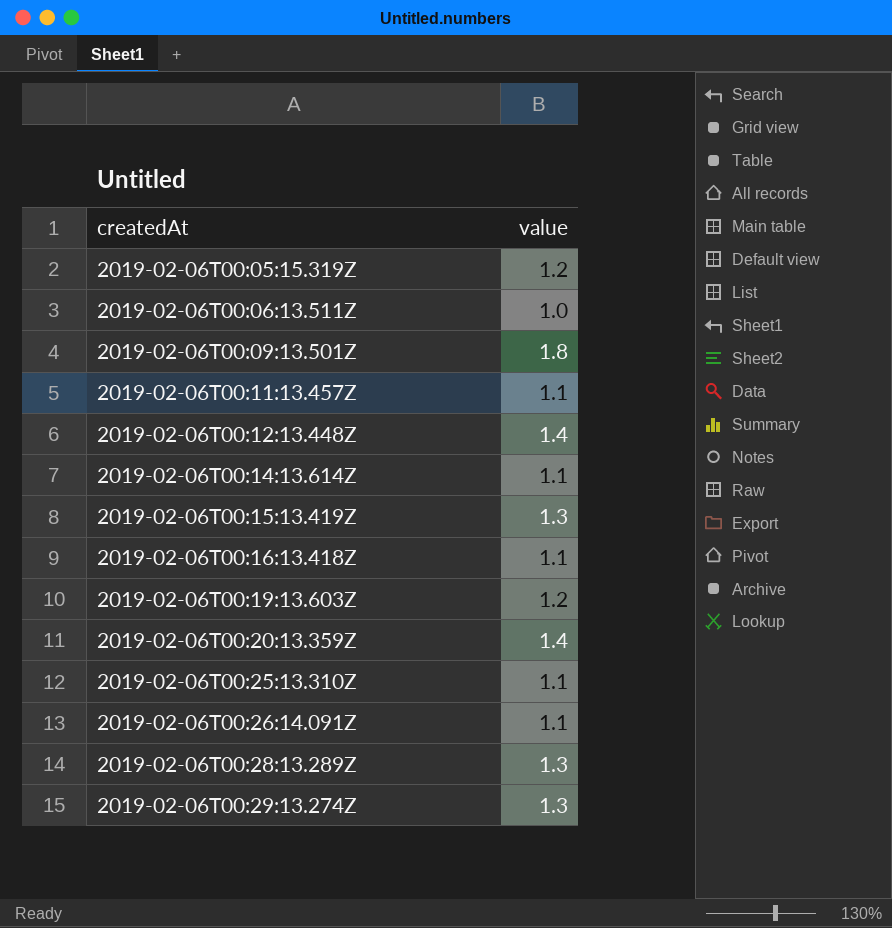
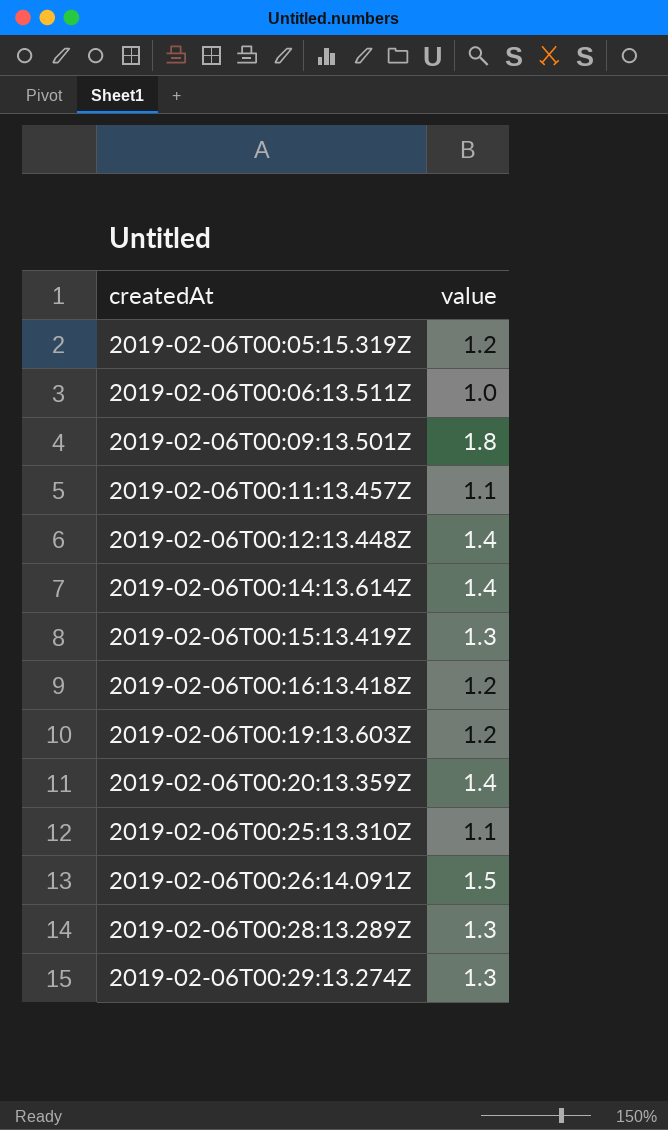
2019-02-06T00:14:13.614Z | value: 1.1 -> 1.4
2019-02-06T00:16:13.418Z | value: 1.1 -> 1.2
2019-02-06T00:26:14.091Z | value: 1.1 -> 1.5

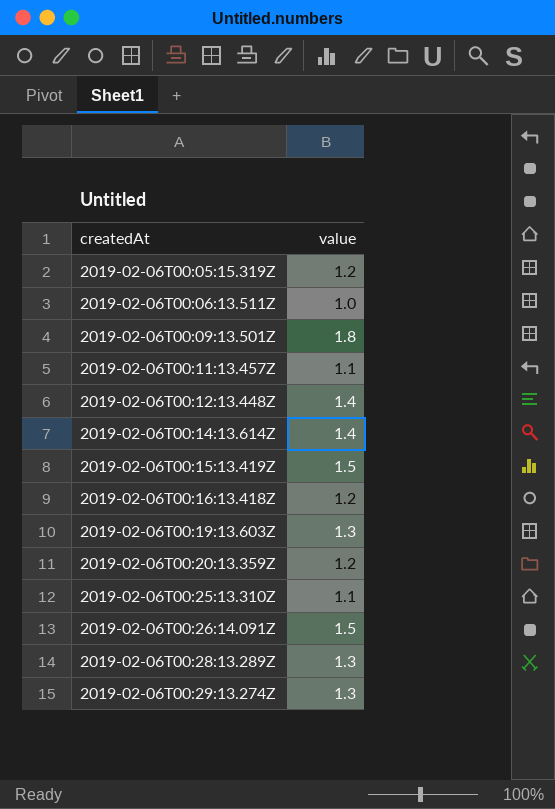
2019-02-06T00:15:13.419Z | value: 1.3 -> 1.5
2019-02-06T00:19:13.603Z | value: 1.2 -> 1.3
2019-02-06T00:20:13.359Z | value: 1.4 -> 1.2

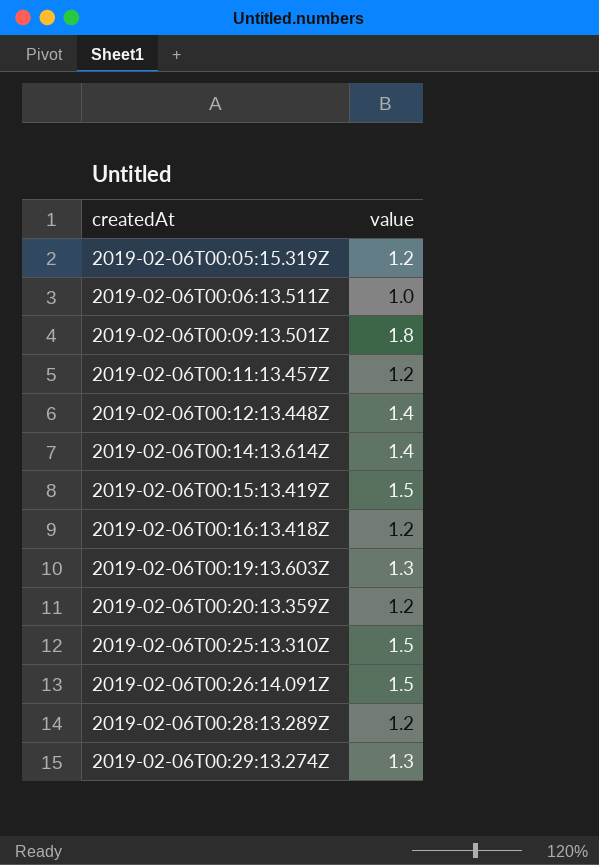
2019-02-06T00:11:13.457Z | value: 1.1 -> 1.2
2019-02-06T00:25:13.310Z | value: 1.1 -> 1.5
2019-02-06T00:28:13.289Z | value: 1.3 -> 1.2

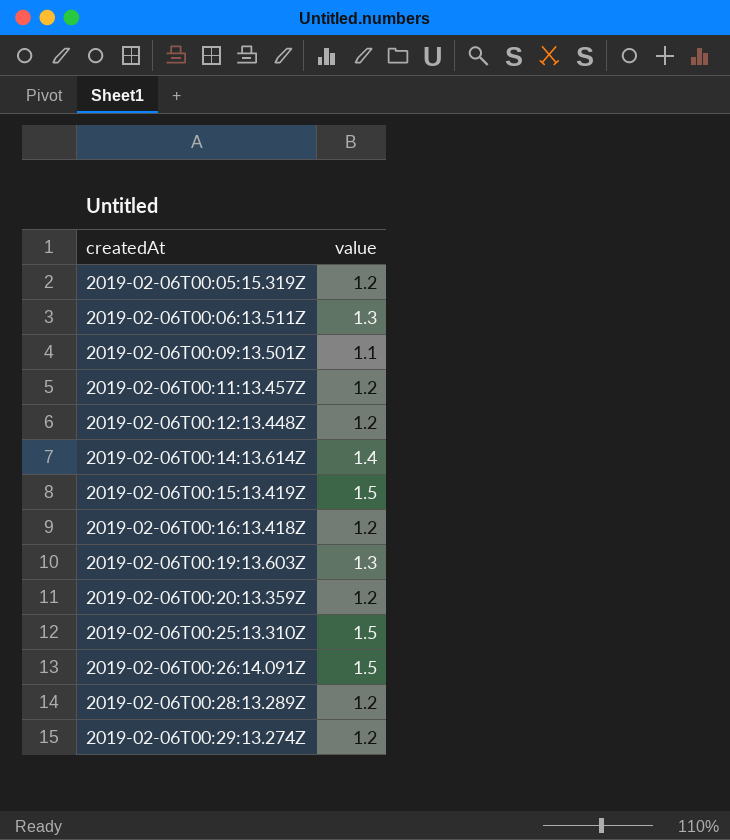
2019-02-06T00:06:13.511Z | value: 1.0 -> 1.3
2019-02-06T00:09:13.501Z | value: 1.8 -> 1.1
2019-02-06T00:12:13.448Z | value: 1.4 -> 1.2
2019-02-06T00:29:13.274Z | value: 1.3 -> 1.2

